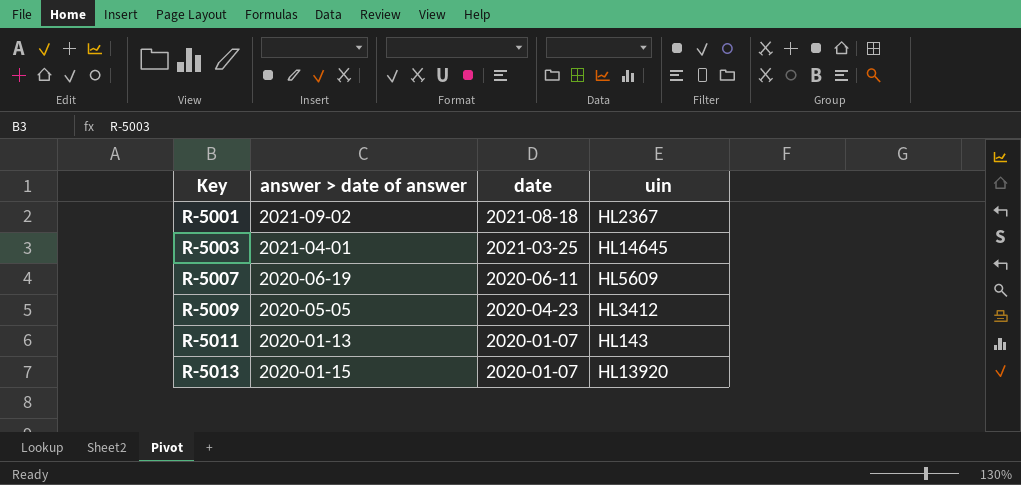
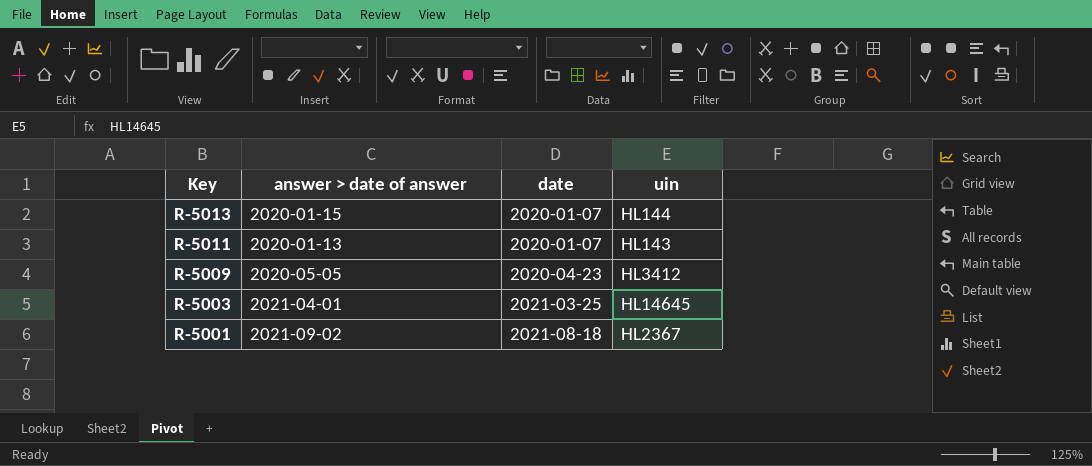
row order: Key ascending -> Key descending
row R-5007: 2020-06-19 | 2020-06-11 | HL5609 -> none
R-5013 | uin: HL13920 -> HL144

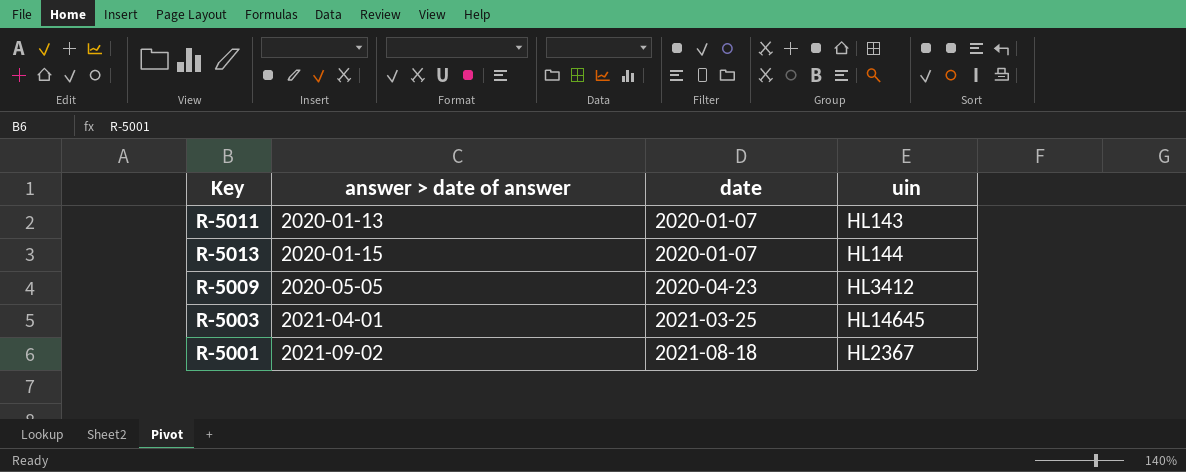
row order: Key descending -> answer > date of answer ascending

